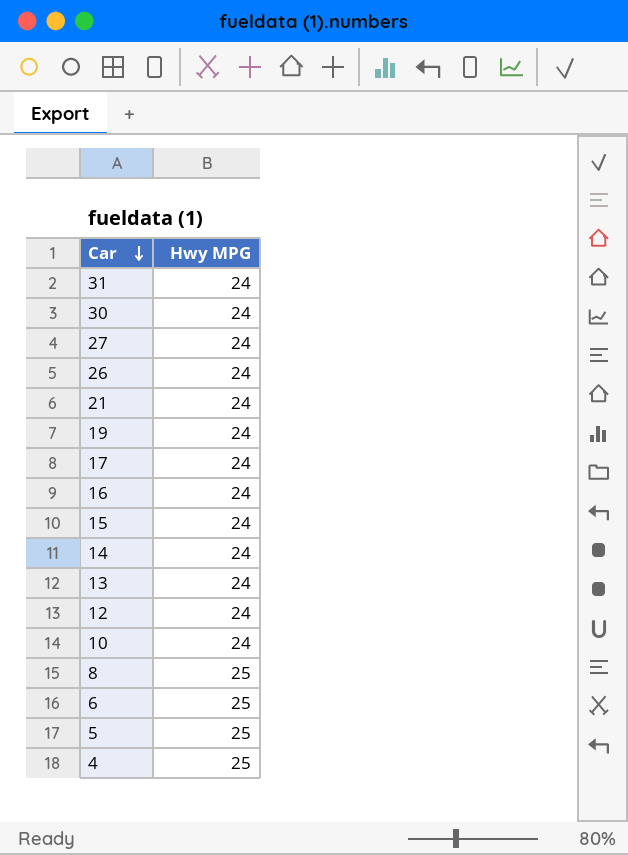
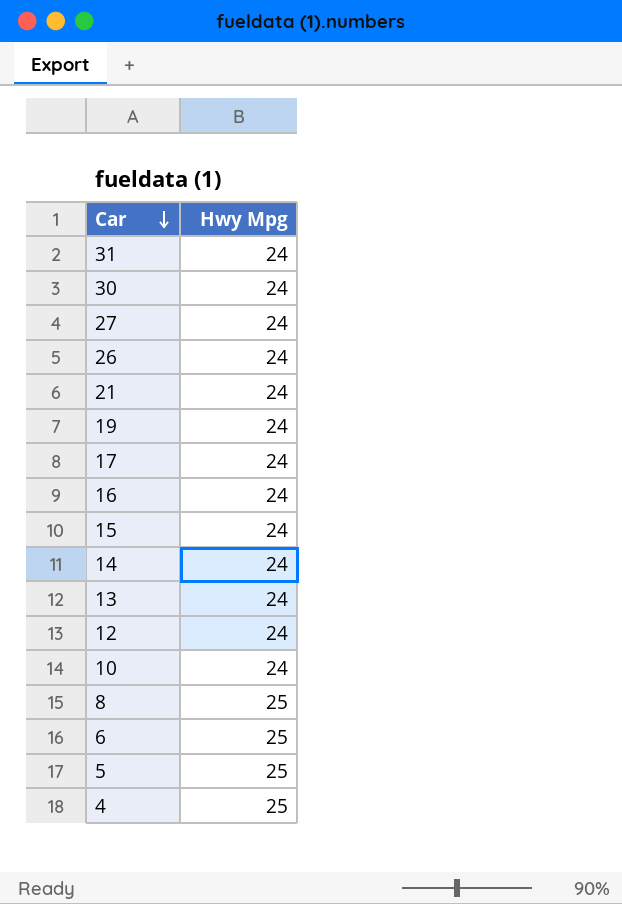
column name: Hwy MPG -> Hwy Mpg

